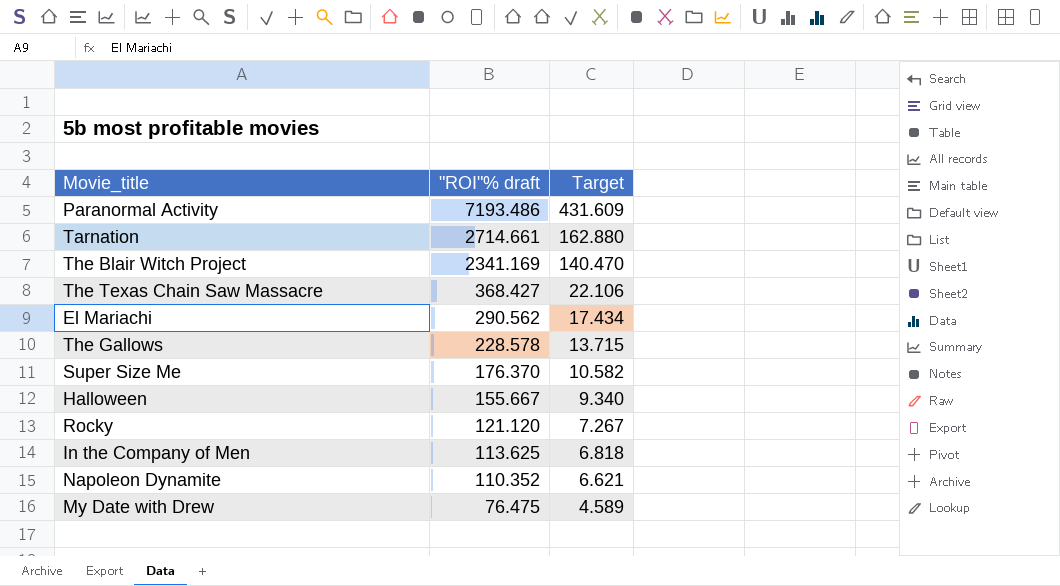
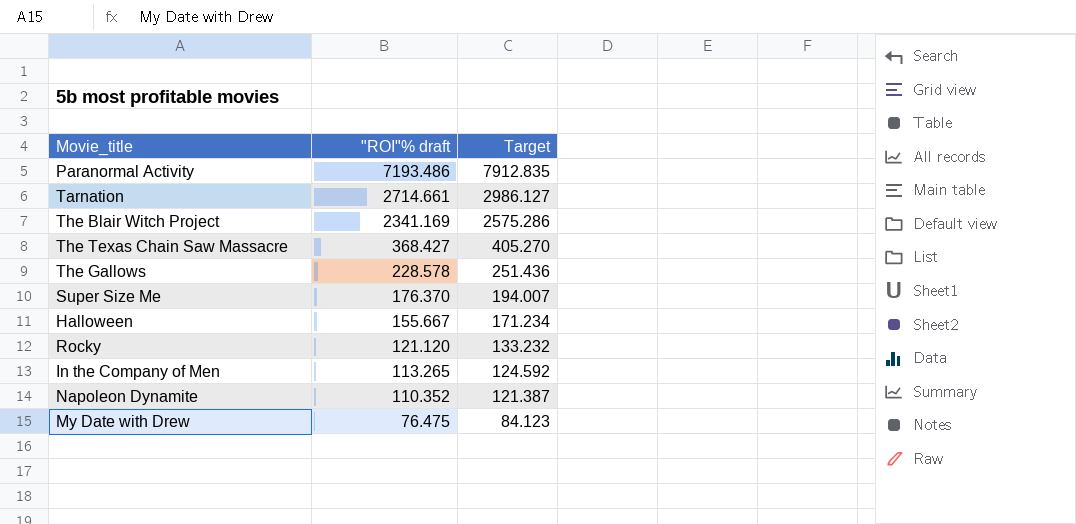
column Target | formula: ["ROI"% draft] * 0.06 -> ["ROI"% draft] * 1.1
row El Mariachi: 290.562 | 17.434 -> none
In the Company of Men | "ROI"% draft: 113.625 -> 113.265

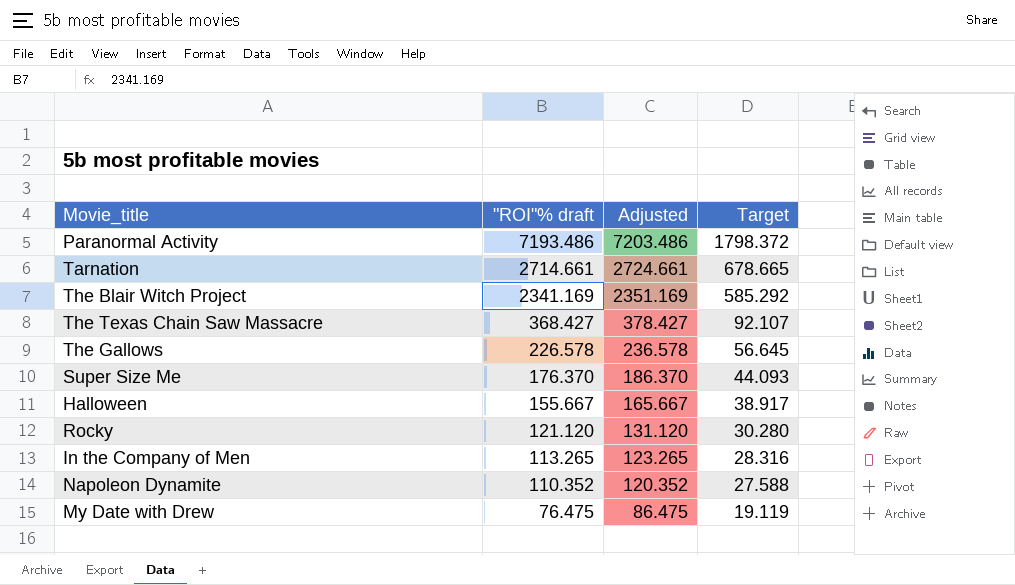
column Adjusted | formula: none -> ["ROI"% draft] + 10
column Target | formula: ["ROI"% draft] * 1.1 -> ["ROI"% draft] * 0.25
The Gallows | "ROI"% draft: 228.578 -> 226.578

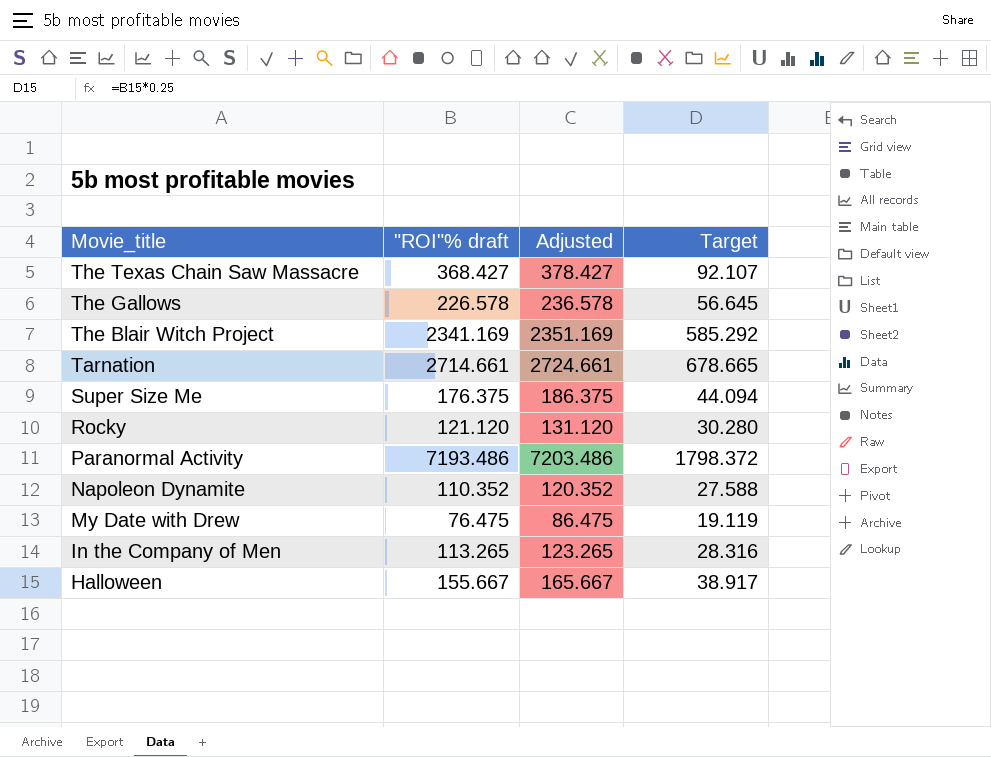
row order: "ROI"% draft descending -> Movie_title descending
Super Size Me | "ROI"% draft: 176.370 -> 176.375
Super Size Me | Adjusted: 186.370 -> 186.375
Super Size Me | Target: 44.093 -> 44.094

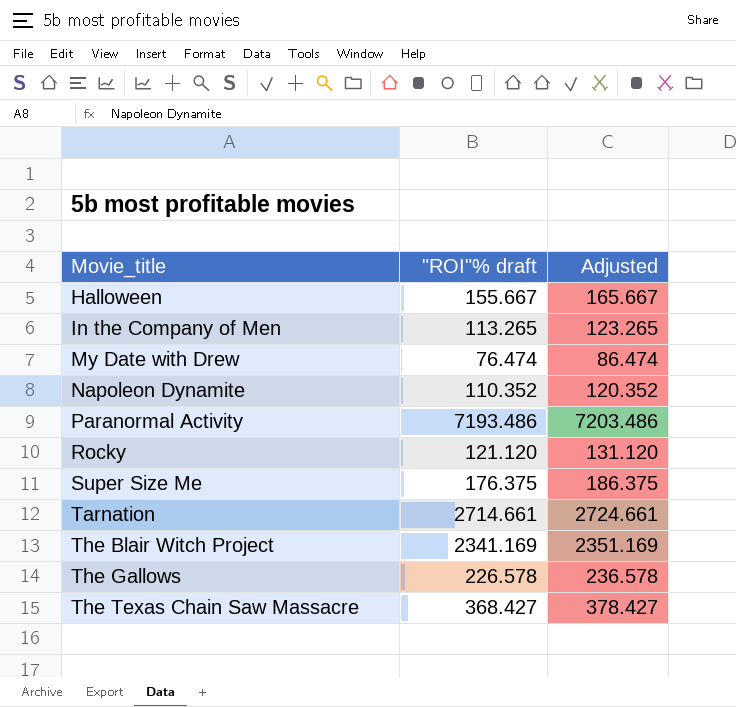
row order: Movie_title descending -> Movie_title ascending
column Target | formula: ["ROI"% draft] * 0.25 -> none
My Date with Drew | "ROI"% draft: 76.475 -> 76.474
My Date with Drew | Adjusted: 86.475 -> 86.474

